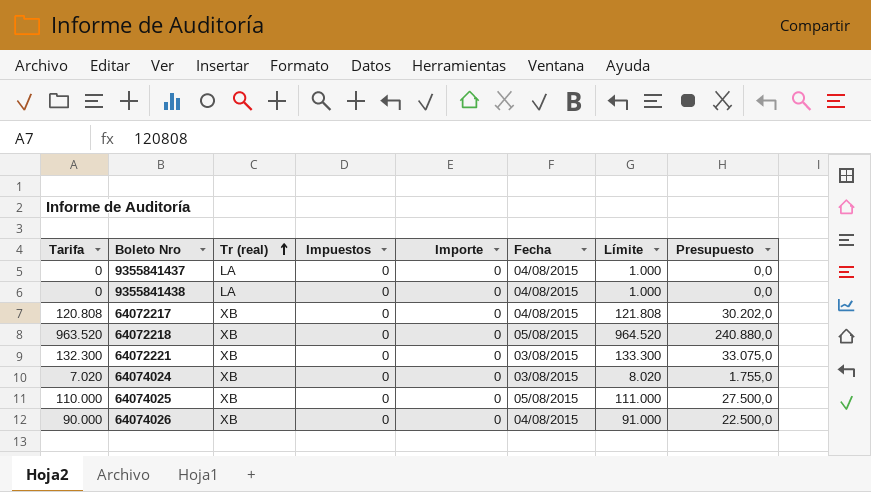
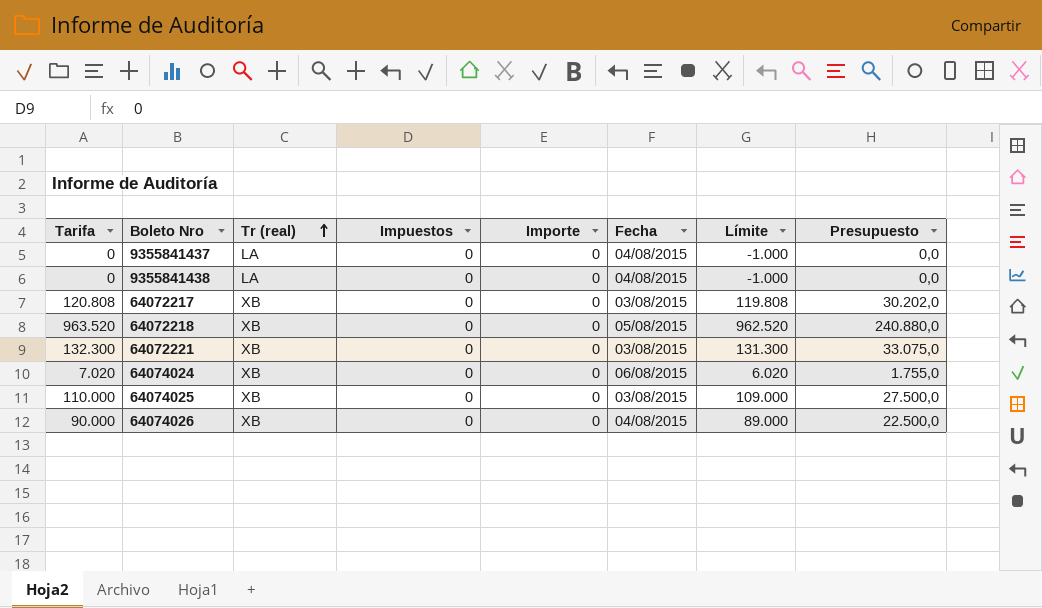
column Límite | formula: [Tarifa] + 1000 -> [Tarifa] - 1000
64072217 | Fecha: 04/08/2015 -> 03/08/2015
64074024 | Fecha: 03/08/2015 -> 06/08/2015
64074025 | Fecha: 05/08/2015 -> 03/08/2015

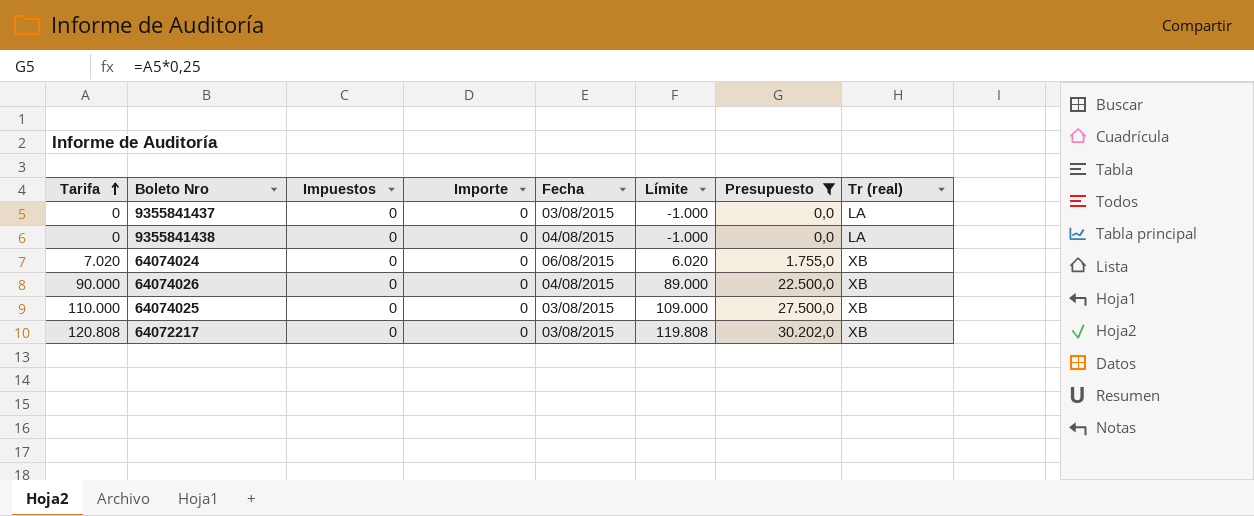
filter: none -> Presupuesto <= 30.202,0
row order: Tr (real) ascending -> Tarifa ascending
column Tr (real) | position: 3 -> 8
9355841437 | Fecha: 04/08/2015 -> 03/08/2015

